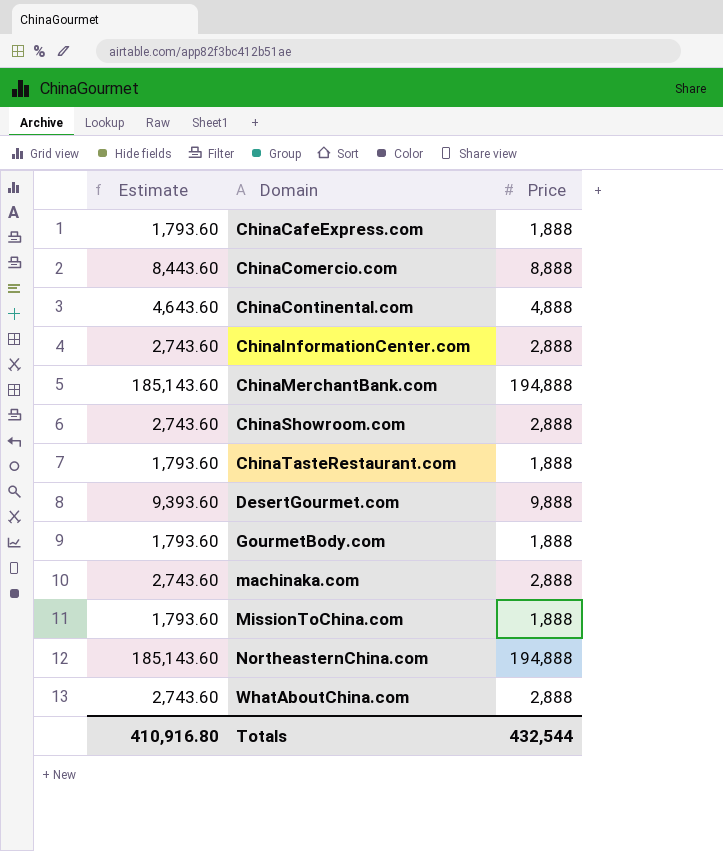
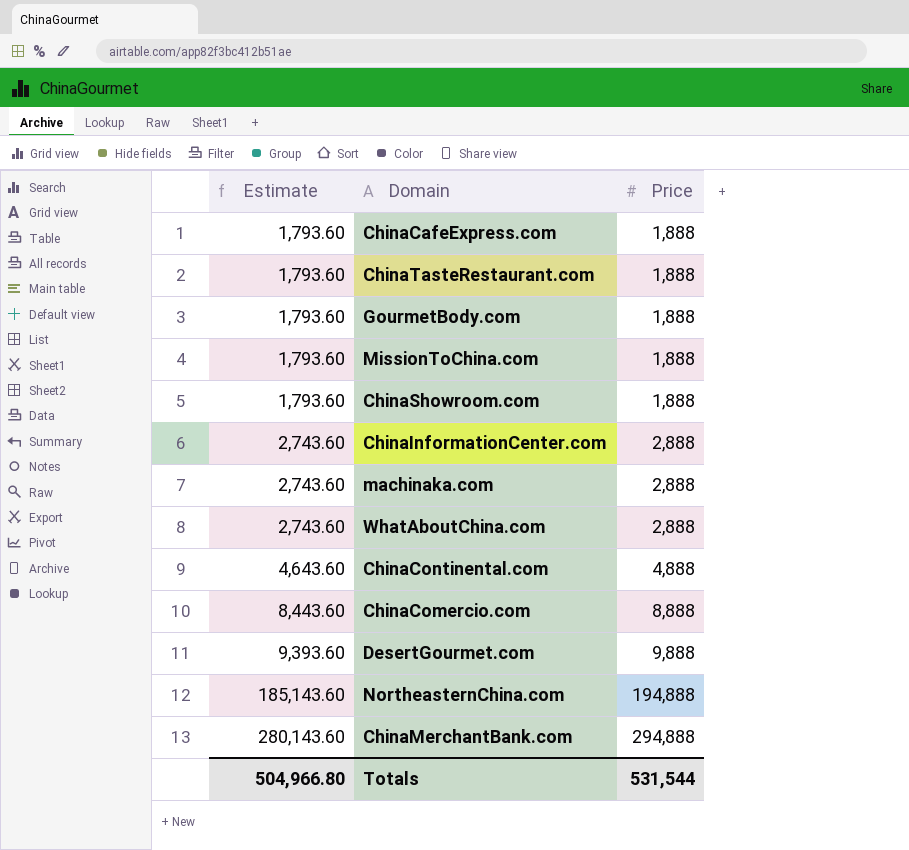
row order: Domain ascending -> Estimate ascending
ChinaShowroom.com | Estimate: 2,743.60 -> 1,793.60
ChinaShowroom.com | Price: 2,888 -> 1,888
ChinaMerchantBank.com | Estimate: 185,143.60 -> 280,143.60
ChinaMerchantBank.com | Price: 194,888 -> 294,888
Totals | Estimate: 410,916.80 -> 504,966.80
Totals | Price: 432,544 -> 531,544

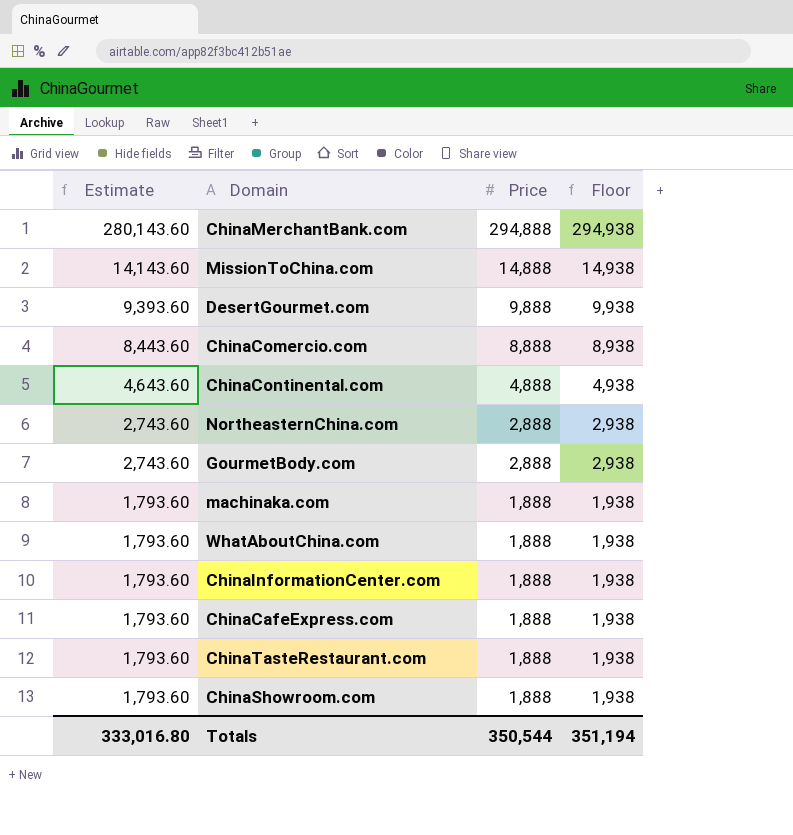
row order: Estimate ascending -> Estimate descending
column Floor | formula: none -> [Price] + 50
MissionToChina.com | Estimate: 1,793.60 -> 14,143.60
MissionToChina.com | Price: 1,888 -> 14,888
NortheasternChina.com | Estimate: 185,143.60 -> 2,743.60
NortheasternChina.com | Price: 194,888 -> 2,888
GourmetBody.com | Estimate: 1,793.60 -> 2,743.60
GourmetBody.com | Price: 1,888 -> 2,888
machinaka.com | Estimate: 2,743.60 -> 1,793.60
machinaka.com | Price: 2,888 -> 1,888
WhatAboutChina.com | Estimate: 2,743.60 -> 1,793.60
WhatAboutChina.com | Price: 2,888 -> 1,888
ChinaInformationCenter.com | Estimate: 2,743.60 -> 1,793.60
ChinaInformationCenter.com | Price: 2,888 -> 1,888
Totals | Estimate: 504,966.80 -> 333,016.80
Totals | Price: 531,544 -> 350,544

